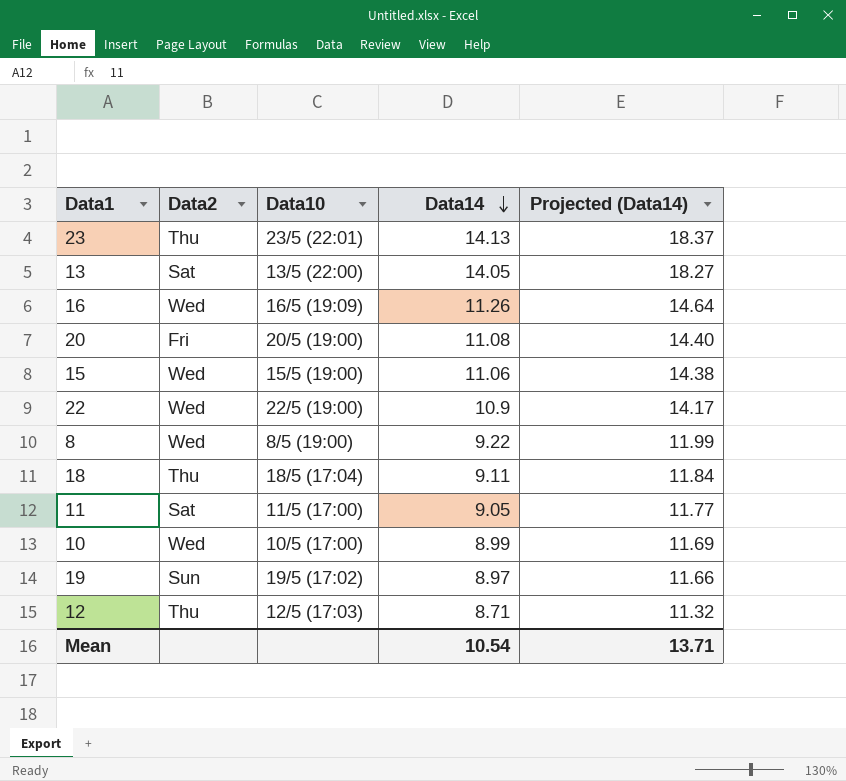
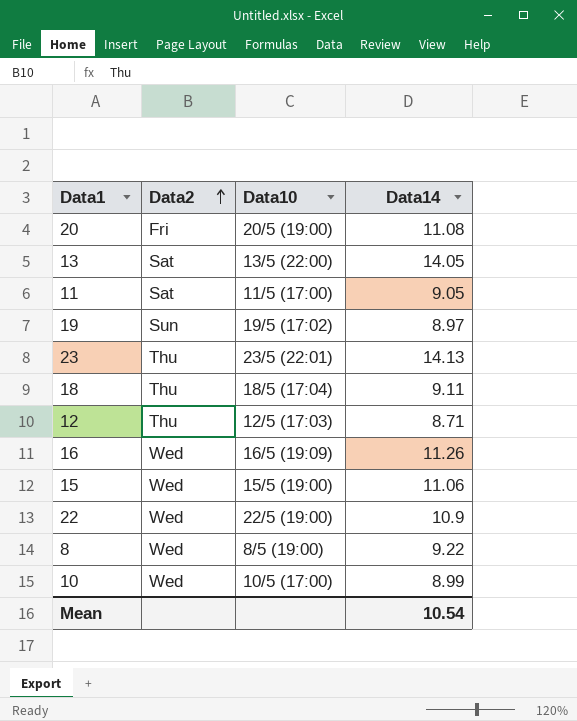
row order: Data14 descending -> Data2 ascending
column Projected (Data14) | formula: [Data14] * 1.3 -> none

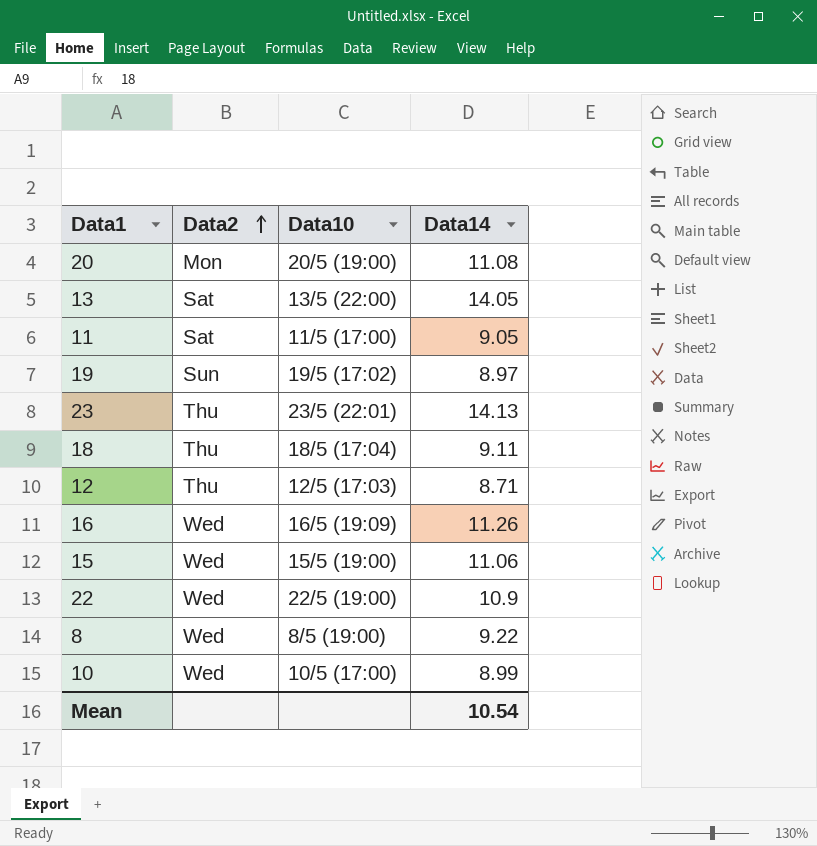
20 | Data2: Fri -> Mon

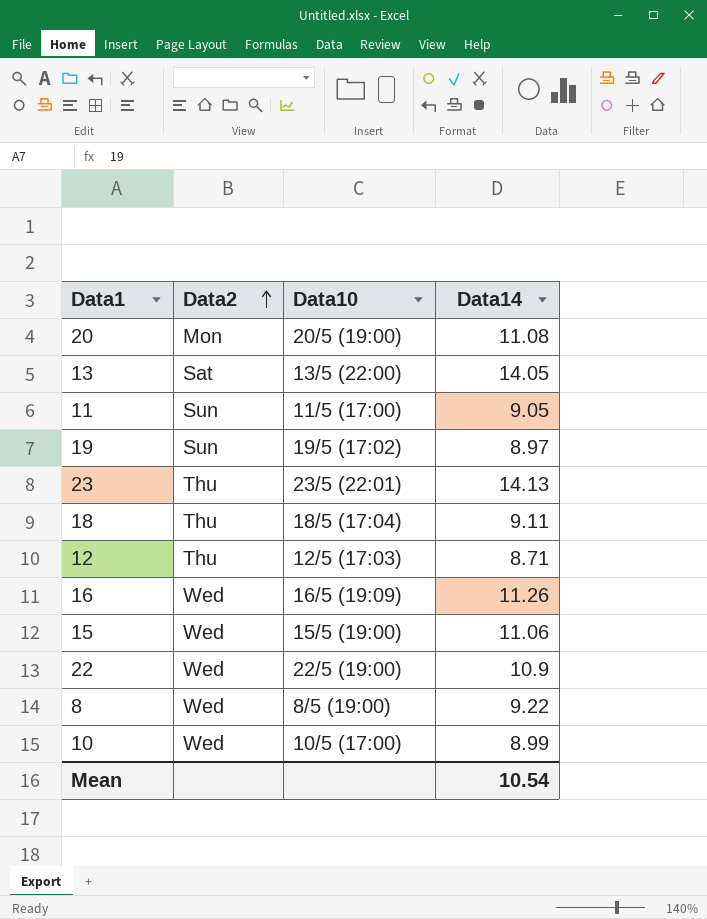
11 | Data2: Sat -> Sun

